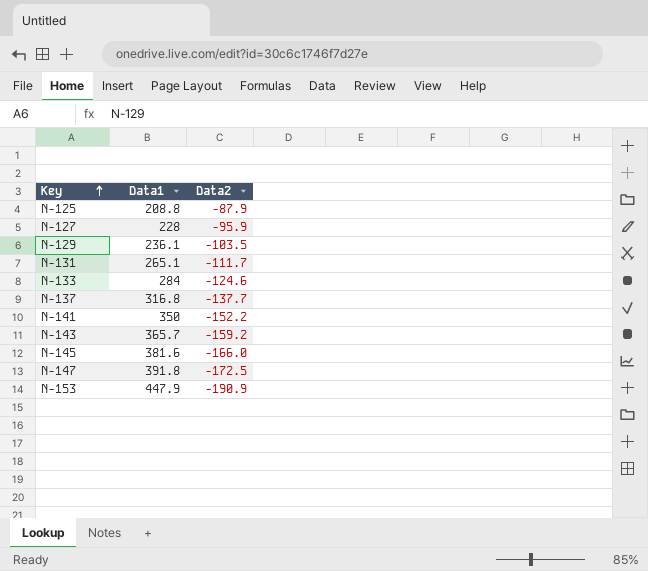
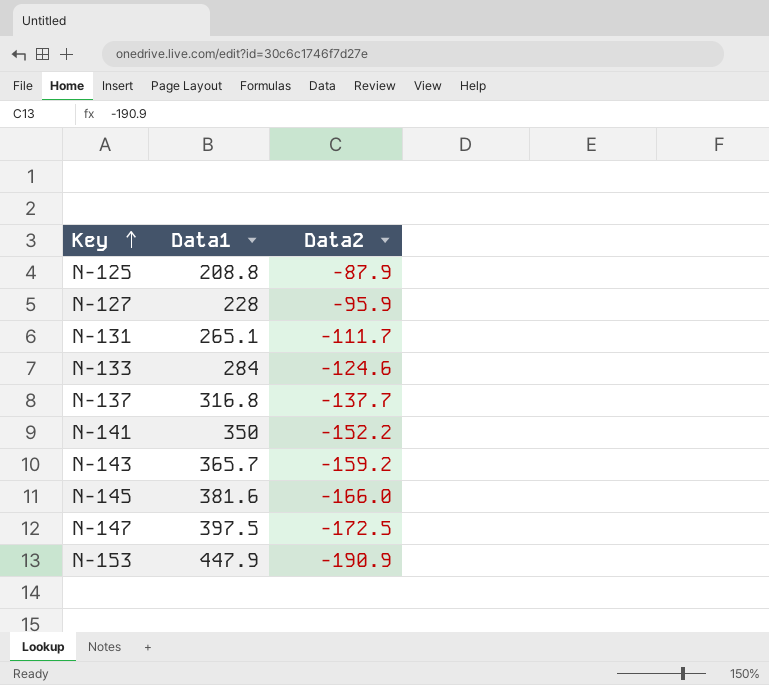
row N-129: 236.1 | -103.5 -> none
N-147 | Data1: 391.8 -> 397.5

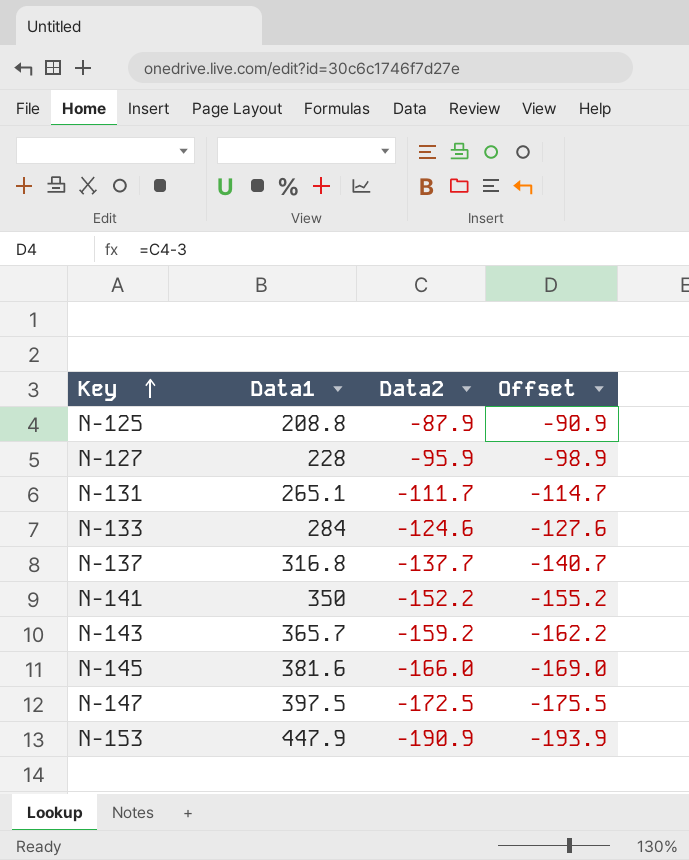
column Offset | formula: none -> [Data2] - 3

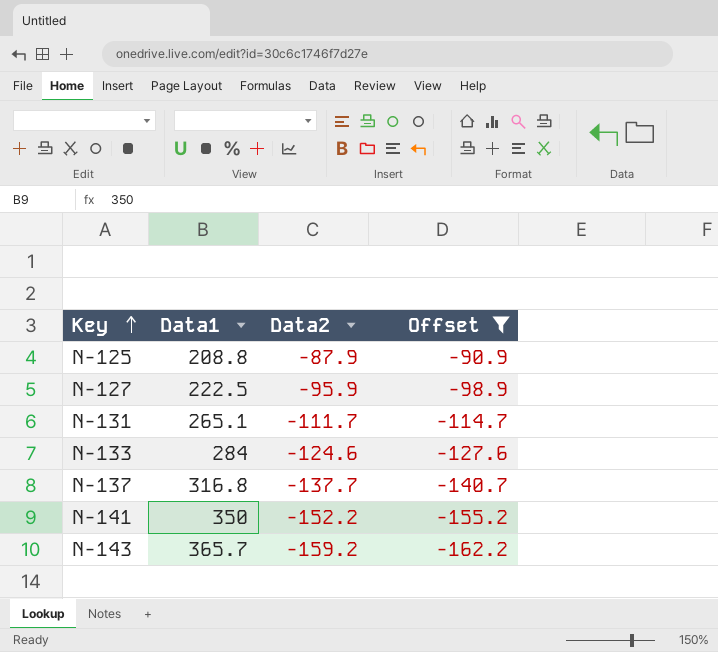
filter: none -> Offset >= -162.2
N-127 | Data1: 228 -> 222.5

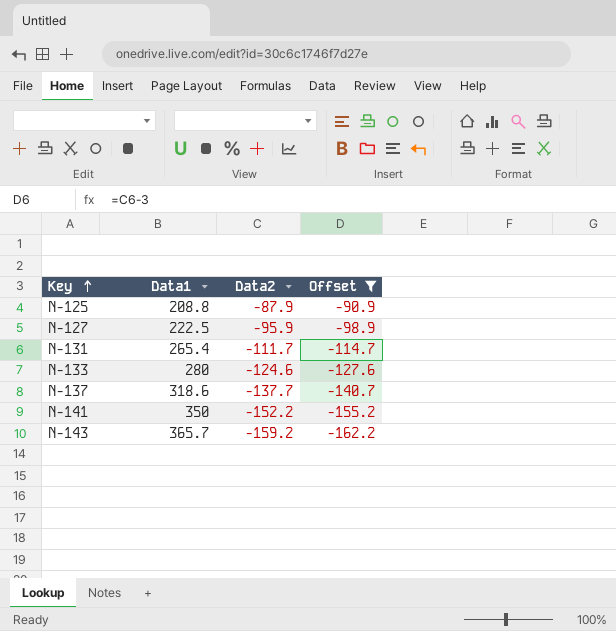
N-131 | Data1: 265.1 -> 265.4
N-133 | Data1: 284 -> 280
N-137 | Data1: 316.8 -> 318.6

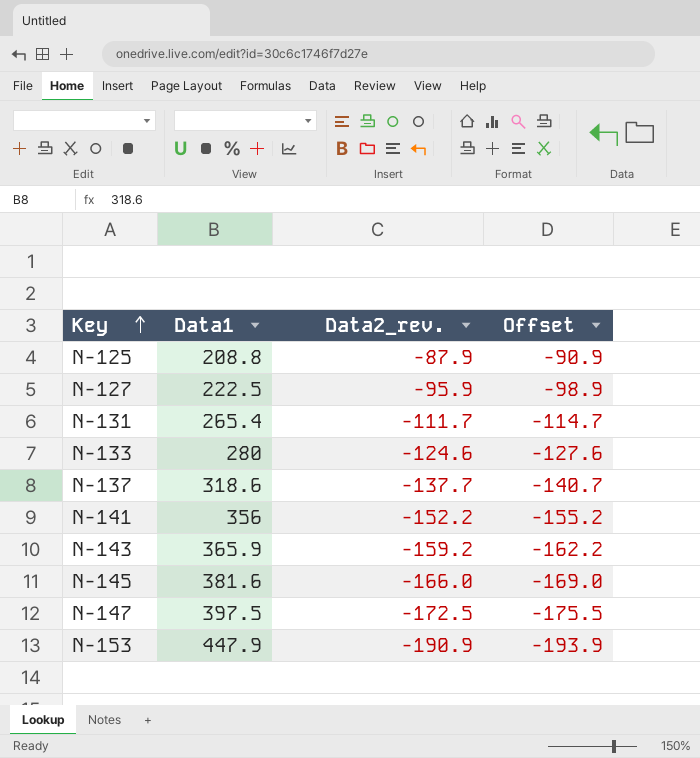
filter: Offset >= -162.2 -> none
column name: Data2 -> Data2_rev.
N-141 | Data1: 350 -> 356
N-143 | Data1: 365.7 -> 365.9

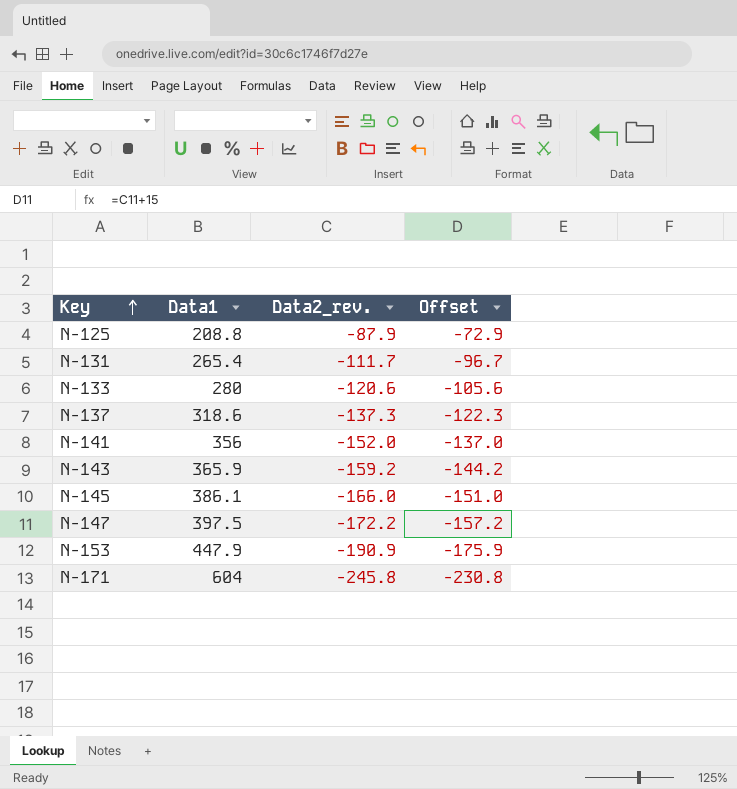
column Offset | formula: [Data2_rev.] - 3 -> [Data2_rev.] + 15
row N-127: 222.5 | -95.9 | -98.9 -> none
N-133 | Data2_rev.: -124.6 -> -120.6
N-137 | Data2_rev.: -137.7 -> -137.3
N-141 | Data2_rev.: -152.2 -> -152.0
N-145 | Data1: 381.6 -> 386.1
N-147 | Data2_rev.: -172.5 -> -172.2
row N-171: none -> 604 | -245.8 | -230.8

